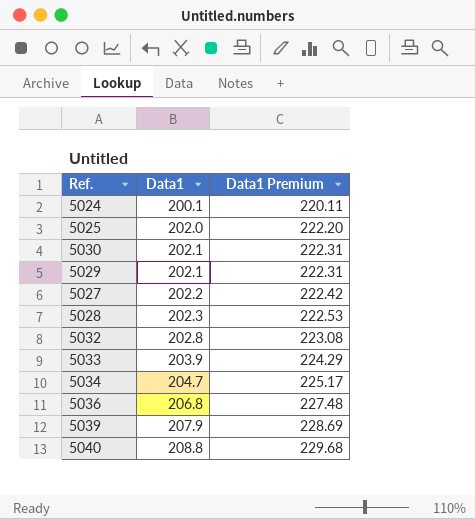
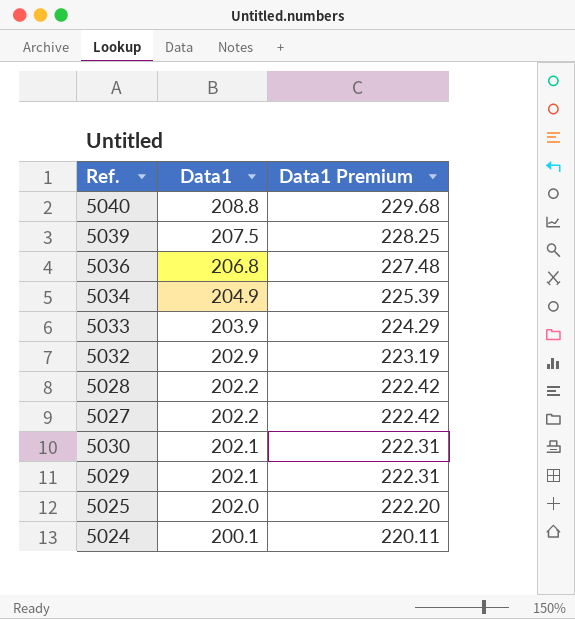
row order: Data1 ascending -> Data1 descending
5039 | Data1: 207.9 -> 207.5
5039 | Data1 Premium: 228.69 -> 228.25
5034 | Data1: 204.7 -> 204.9
5034 | Data1 Premium: 225.17 -> 225.39
5032 | Data1: 202.8 -> 202.9
5032 | Data1 Premium: 223.08 -> 223.19
5028 | Data1: 202.3 -> 202.2
5028 | Data1 Premium: 222.53 -> 222.42

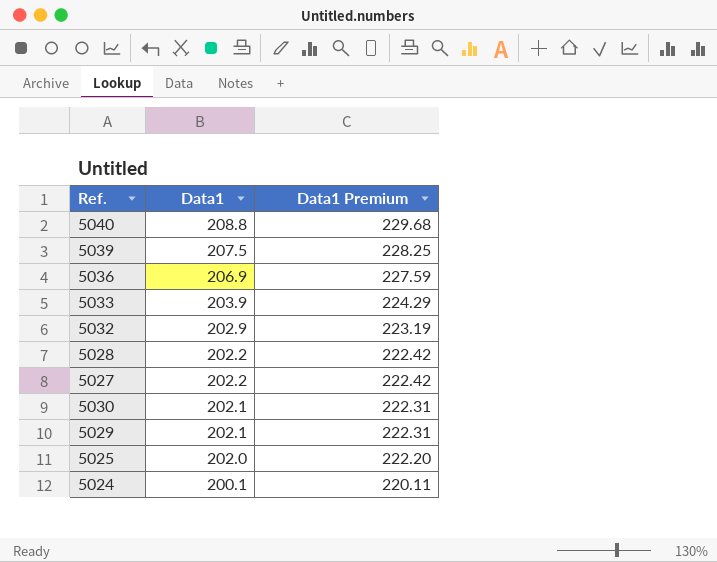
row 5034: 204.9 | 225.39 -> none
5036 | Data1: 206.8 -> 206.9
5036 | Data1 Premium: 227.48 -> 227.59

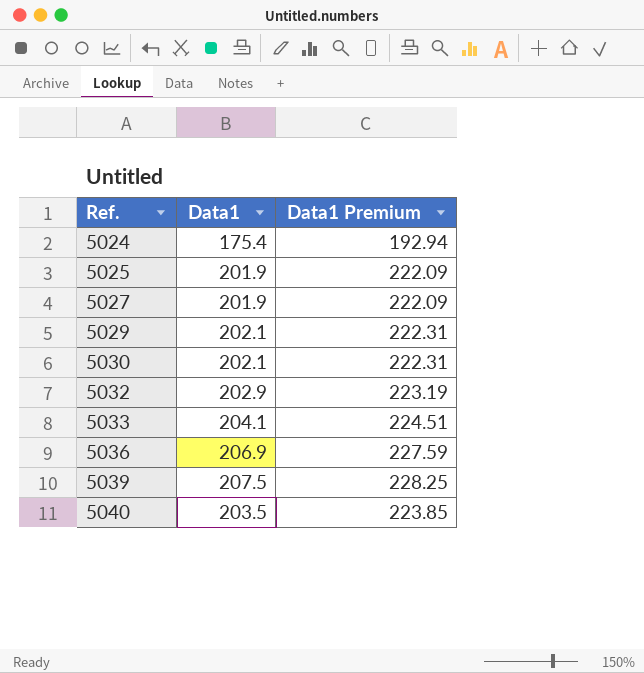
row order: Data1 descending -> Ref. ascending
row 5028: 202.2 | 222.42 -> none
5024 | Data1: 200.1 -> 175.4
5024 | Data1 Premium: 220.11 -> 192.94
5025 | Data1: 202.0 -> 201.9
5025 | Data1 Premium: 222.20 -> 222.09
5027 | Data1: 202.2 -> 201.9
5027 | Data1 Premium: 222.42 -> 222.09
5033 | Data1: 203.9 -> 204.1
5033 | Data1 Premium: 224.29 -> 224.51
5040 | Data1: 208.8 -> 203.5
5040 | Data1 Premium: 229.68 -> 223.85

